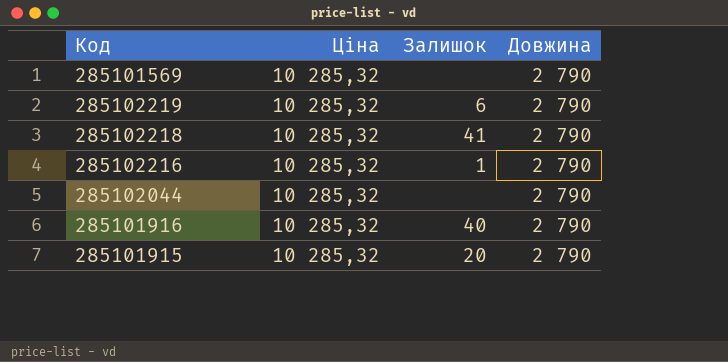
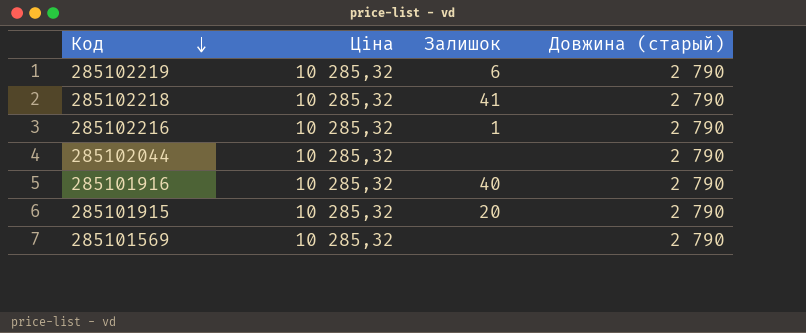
row order: none -> Код descending
column name: Довжина -> Довжина (старый)

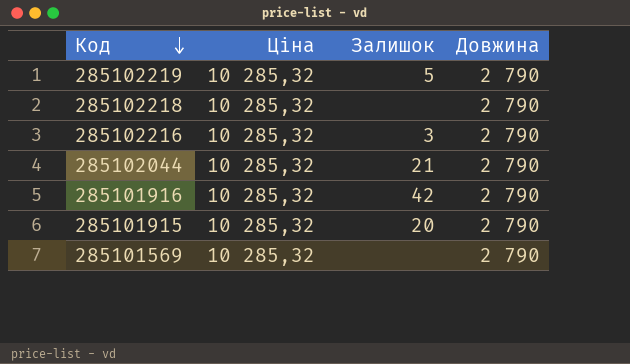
column name: Довжина (старый) -> Довжина
285102219 | Залишок: 6 -> 5
285102218 | Залишок: 41 -> none
285102216 | Залишок: 1 -> 3
285102044 | Залишок: none -> 21
285101916 | Залишок: 40 -> 42

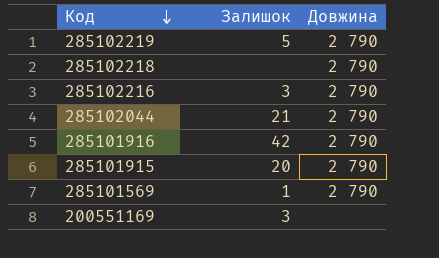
column Ціна | position: 2 -> none
285101569 | Залишок: none -> 1
row 200551169: none -> 3 | none

